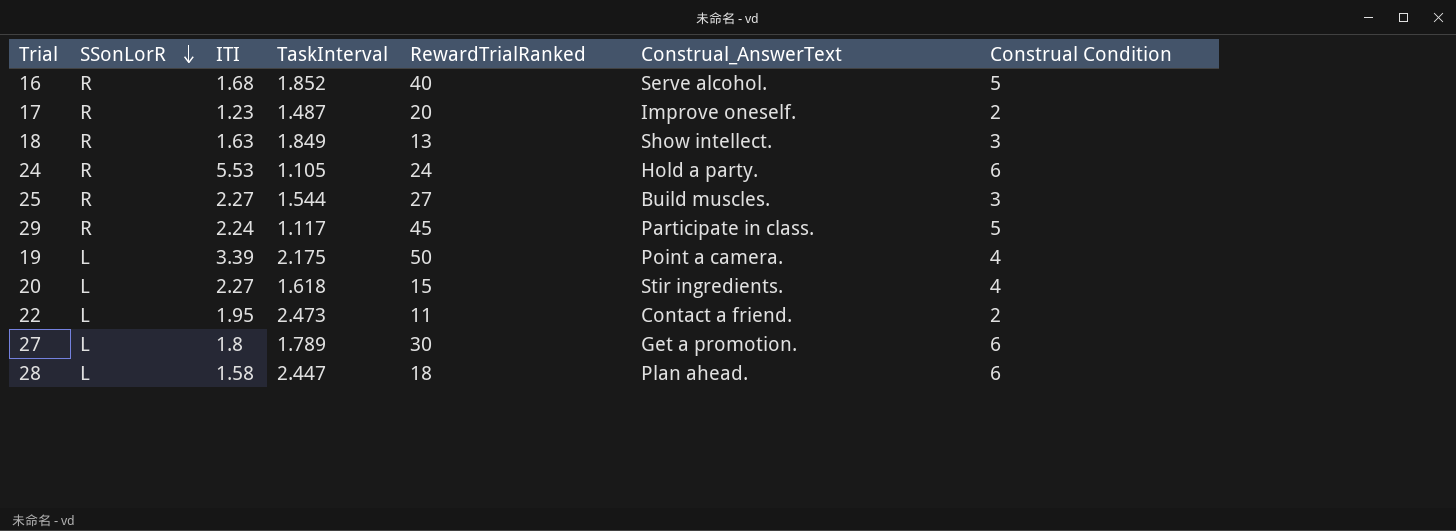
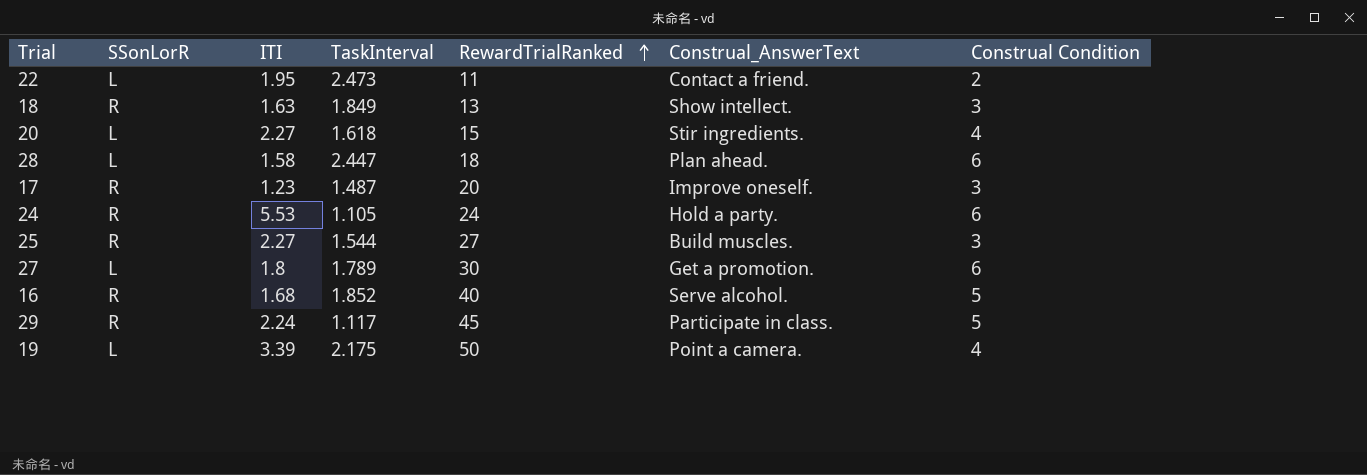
row order: SSonLorR descending -> RewardTrialRanked ascending
17 | Construal Condition: 2 -> 3

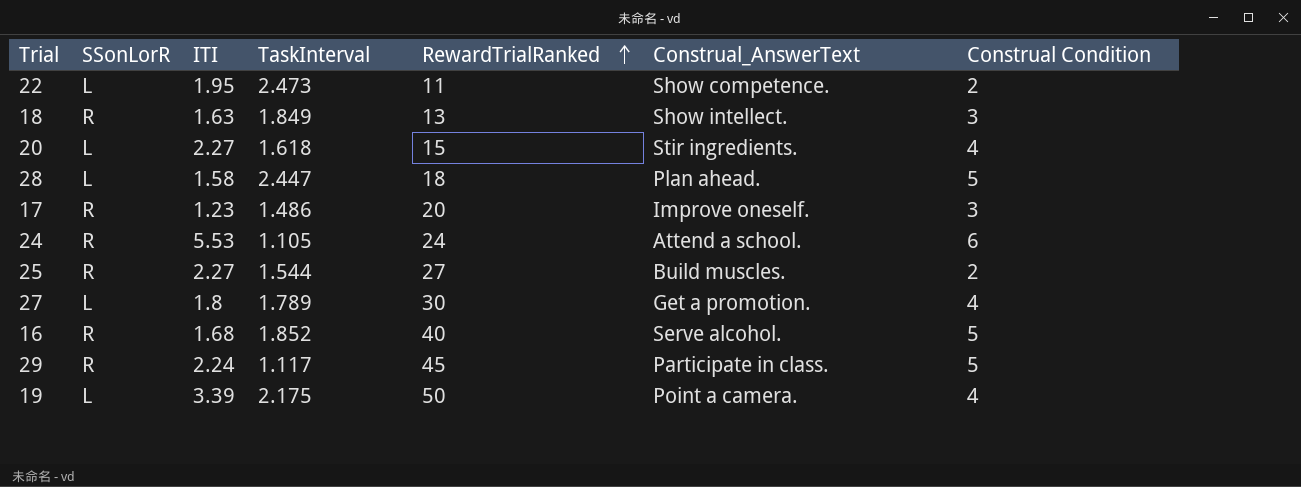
22 | Construal_AnswerText: Contact a friend. -> Show competence.
28 | Construal Condition: 6 -> 5
17 | TaskInterval: 1.487 -> 1.486
24 | Construal_AnswerText: Hold a party. -> Attend a school.
25 | Construal Condition: 3 -> 2
27 | Construal Condition: 6 -> 4

